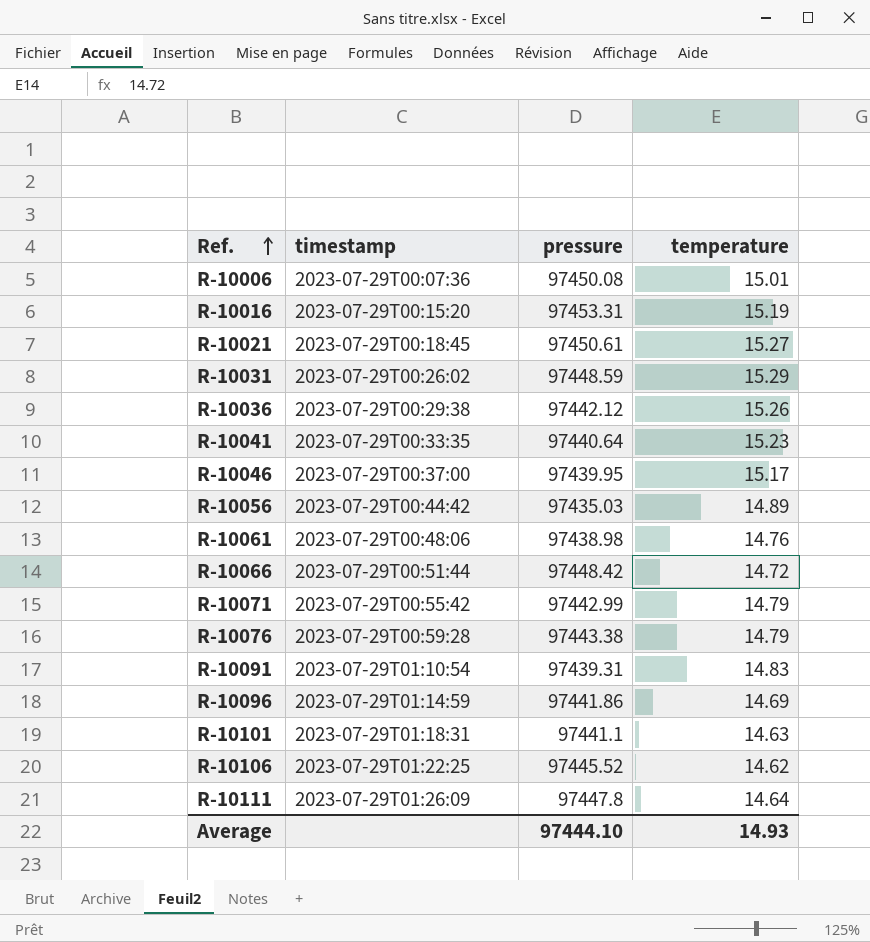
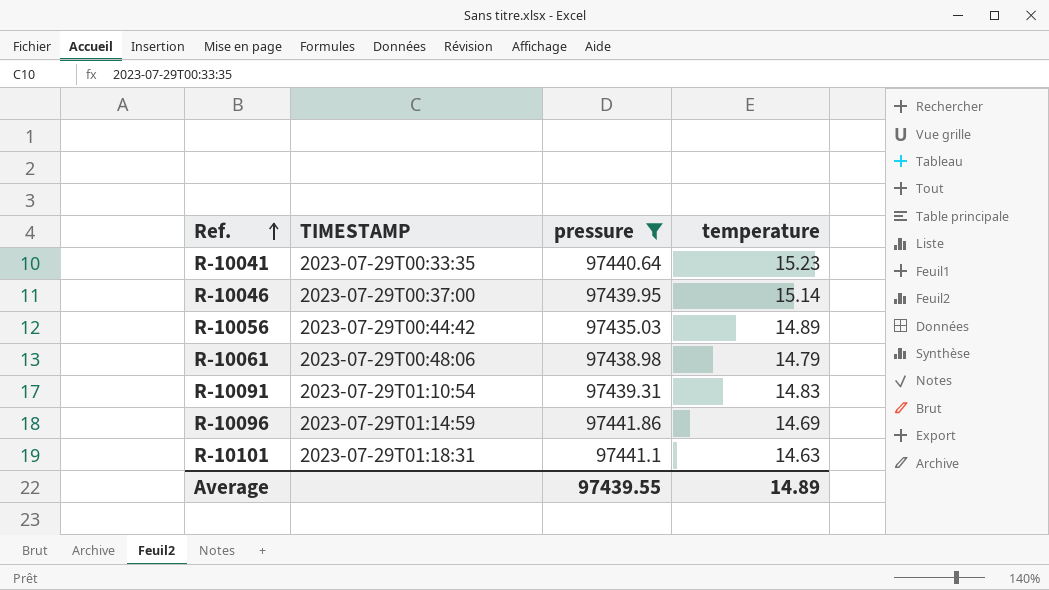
filter: none -> pressure <= 97441.86
column name: timestamp -> TIMESTAMP
R-10046 | temperature: 15.17 -> 15.14
R-10061 | temperature: 14.76 -> 14.79
Average | pressure: 97444.10 -> 97439.55
Average | temperature: 14.93 -> 14.89

